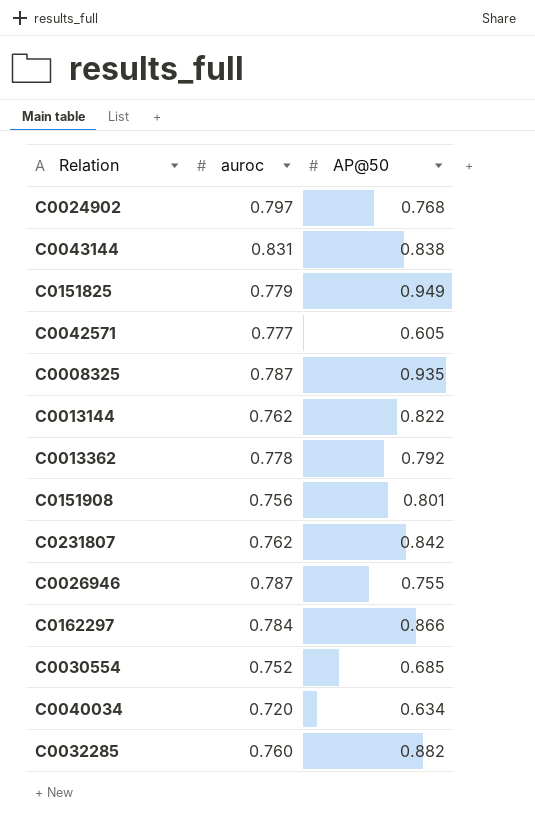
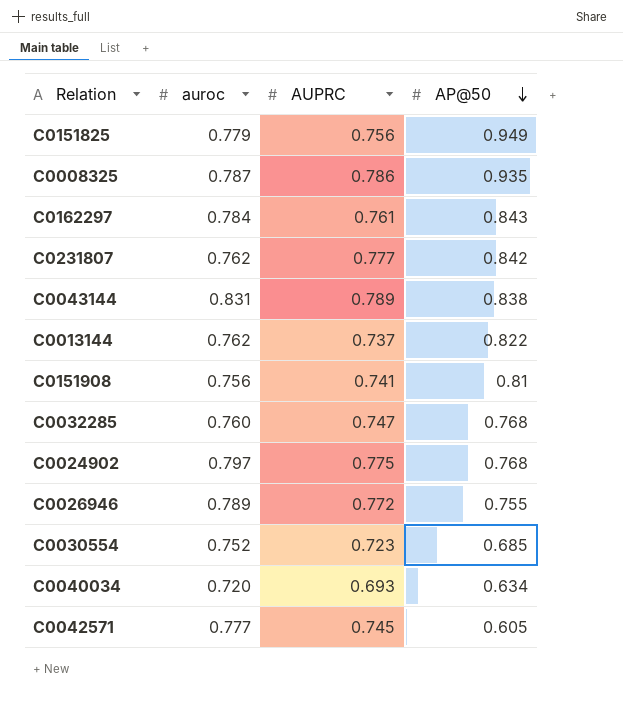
row order: none -> AP@50 descending
column AUPRC | position: none -> 3
row C0013362: 0.778 | 0.792 -> none
C0162297 | AP@50: 0.866 -> 0.843
C0151908 | AP@50: 0.801 -> 0.81
C0032285 | AP@50: 0.882 -> 0.768
C0026946 | auroc: 0.787 -> 0.789

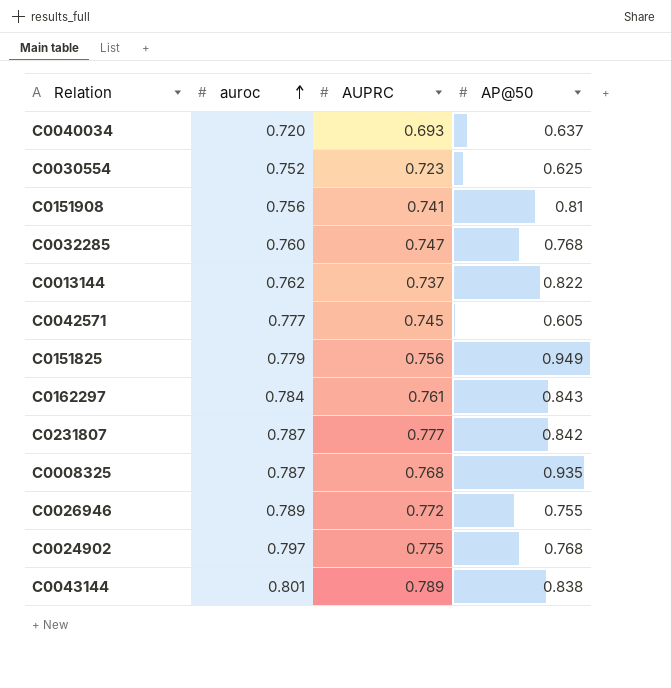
row order: AP@50 descending -> auroc ascending
C0040034 | AP@50: 0.634 -> 0.637
C0030554 | AP@50: 0.685 -> 0.625
C0231807 | auroc: 0.762 -> 0.787
C0008325 | AUPRC: 0.786 -> 0.768
C0043144 | auroc: 0.831 -> 0.801

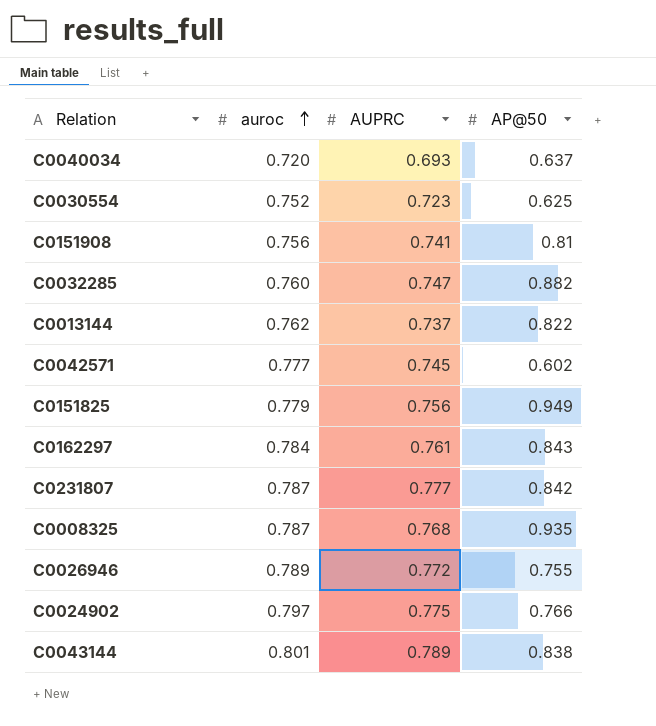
C0032285 | AP@50: 0.768 -> 0.882
C0042571 | AP@50: 0.605 -> 0.602
C0024902 | AP@50: 0.768 -> 0.766

